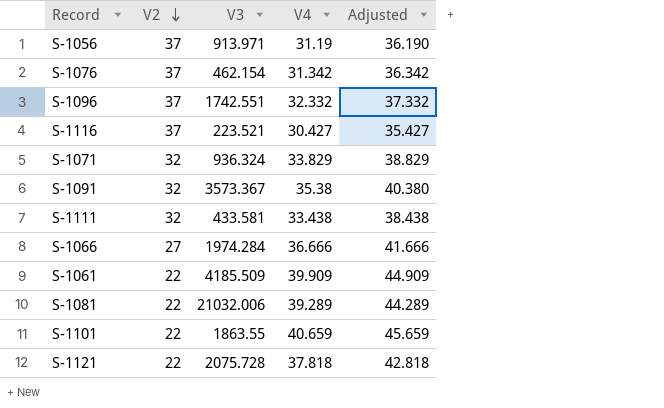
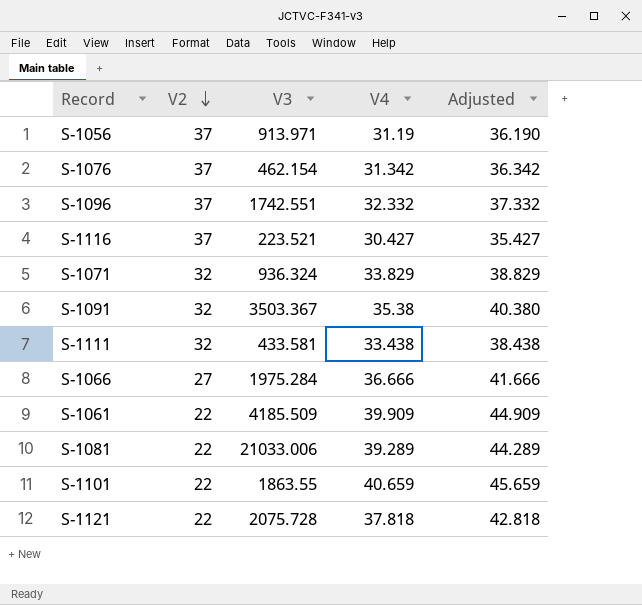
S-1091 | V3: 3573.367 -> 3503.367
S-1066 | V3: 1974.284 -> 1975.284
S-1081 | V3: 21032.006 -> 21033.006

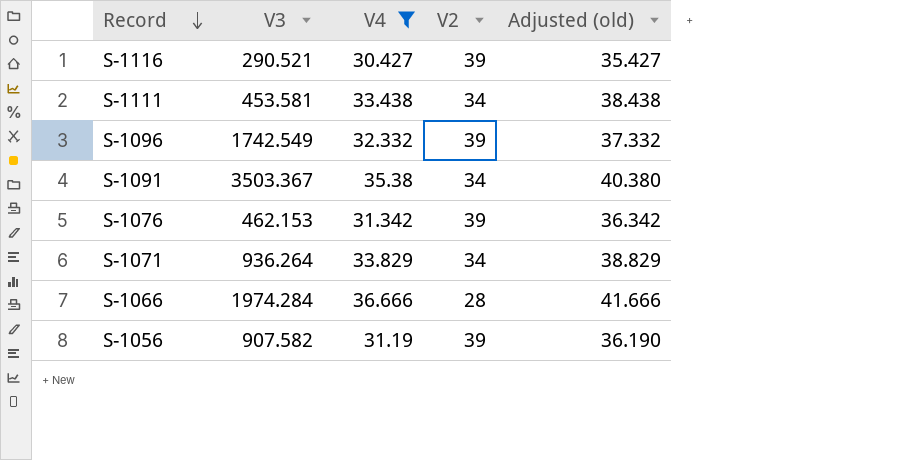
filter: none -> V4 <= 36.666
row order: V2 descending -> Record descending
column V2 | position: 2 -> 4
column name: Adjusted -> Adjusted (old)
S-1116 | V3: 223.521 -> 290.521
S-1116 | V2: 37 -> 39
S-1111 | V3: 433.581 -> 453.581
S-1111 | V2: 32 -> 34
S-1096 | V3: 1742.551 -> 1742.549
S-1096 | V2: 37 -> 39
S-1091 | V2: 32 -> 34
S-1076 | V3: 462.154 -> 462.153
S-1076 | V2: 37 -> 39
S-1071 | V3: 936.324 -> 936.264
S-1071 | V2: 32 -> 34
S-1066 | V3: 1975.284 -> 1974.284
S-1066 | V2: 27 -> 28
S-1056 | V3: 913.971 -> 907.582
S-1056 | V2: 37 -> 39

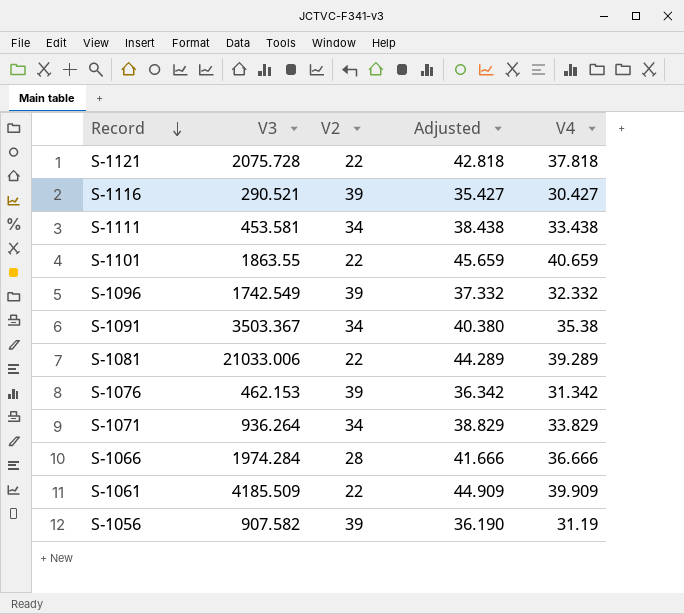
filter: V4 <= 36.666 -> none
column name: Adjusted (old) -> Adjusted
column V4 | position: 3 -> 5

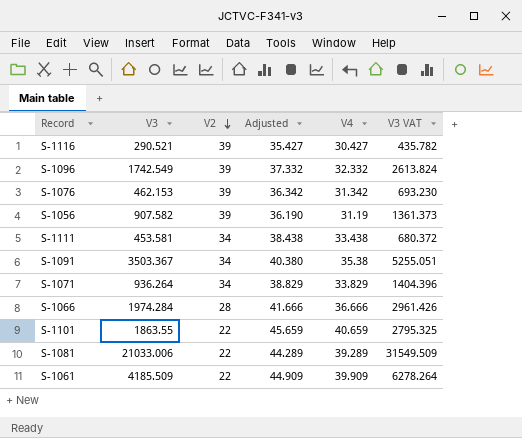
row order: Record descending -> V2 descending
column V3 VAT | formula: none -> [V3] * 1.5
row S-1121: 2075.728 | 22 | 42.818 | 37.818 -> none

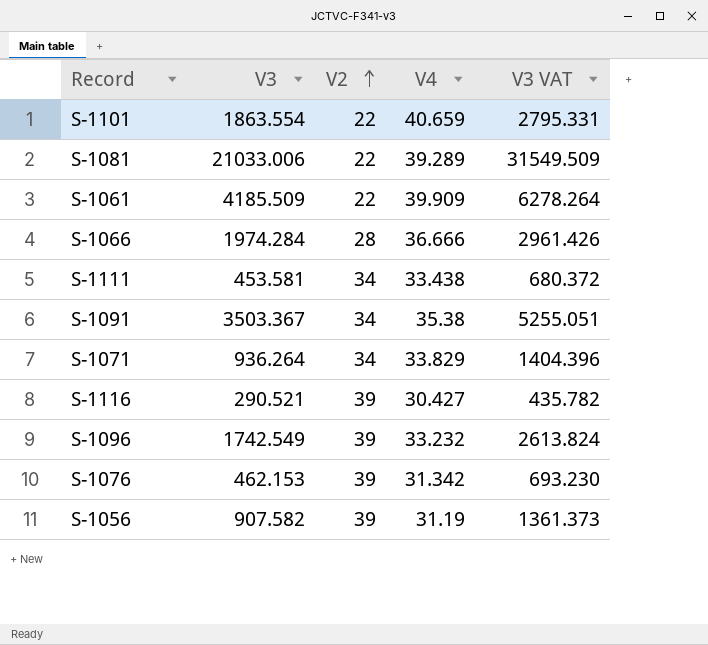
row order: V2 descending -> V2 ascending
column Adjusted | formula: [V4] + 5 -> none
S-1101 | V3: 1863.55 -> 1863.554
S-1101 | V3 VAT: 2795.325 -> 2795.331
S-1096 | V4: 32.332 -> 33.232

